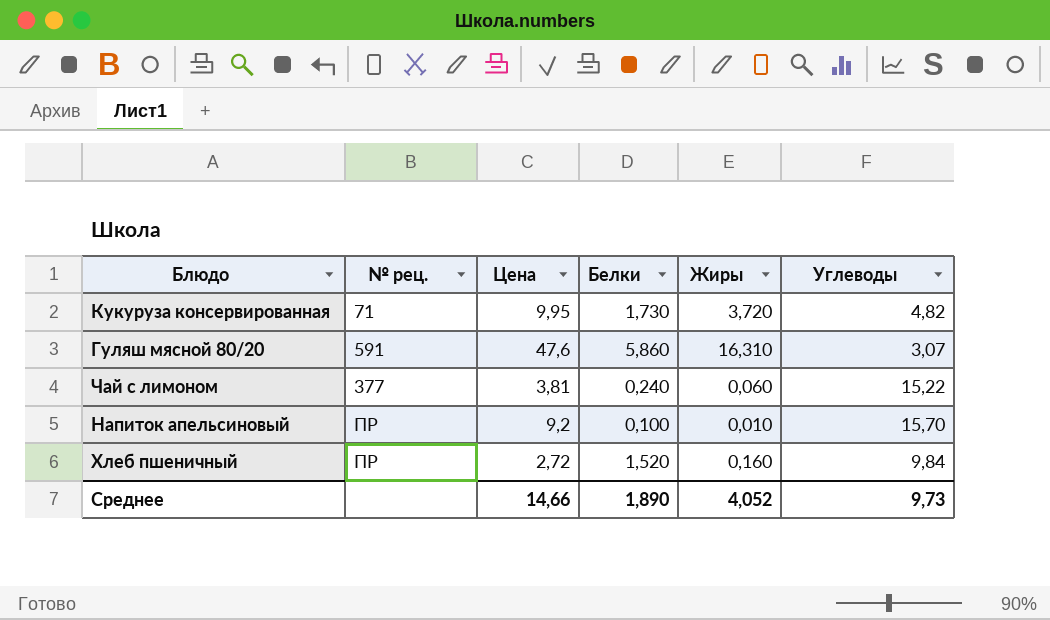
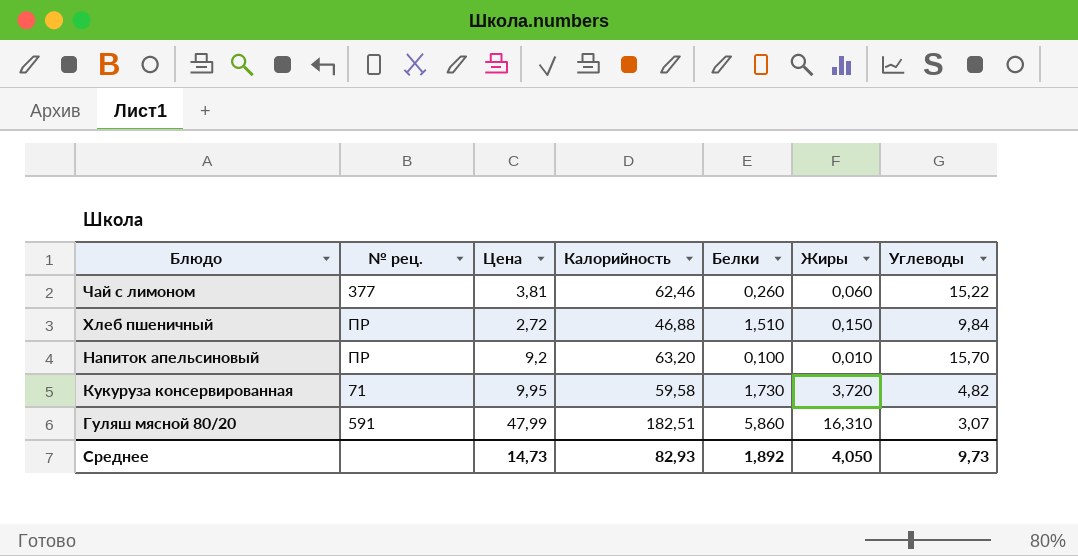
row order: none -> Блюдо descending
column Калорийность | position: none -> 4
Чай с лимоном | Белки: 0,240 -> 0,260
Хлеб пшеничный | Белки: 1,520 -> 1,510
Хлеб пшеничный | Жиры: 0,160 -> 0,150
Гуляш мясной 80/20 | Цена: 47,6 -> 47,99
Среднее | Цена: 14,66 -> 14,73
Среднее | Белки: 1,890 -> 1,892
Среднее | Жиры: 4,052 -> 4,050

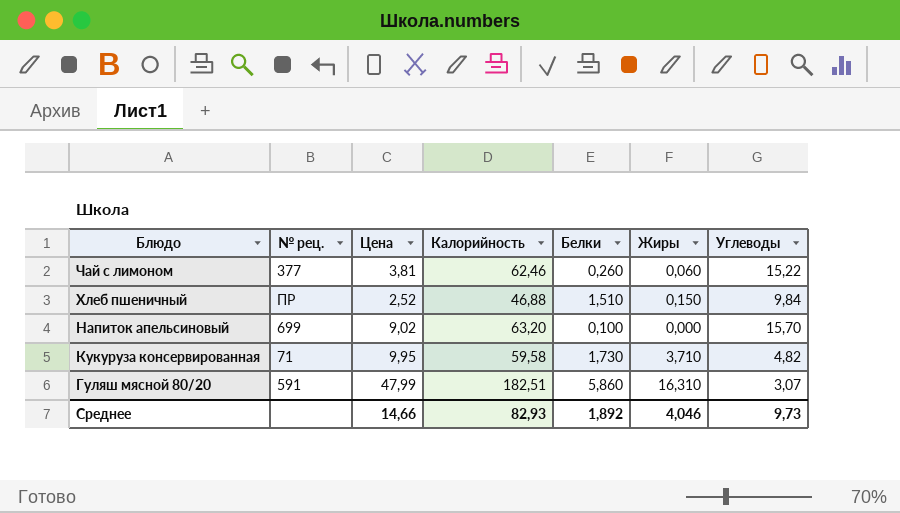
Хлеб пшеничный | Цена: 2,72 -> 2,52
Напиток апельсиновый | № рец.: ПР -> 699
Напиток апельсиновый | Цена: 9,2 -> 9,02
Напиток апельсиновый | Жиры: 0,010 -> 0,000
Кукуруза консервированная | Жиры: 3,720 -> 3,710
Среднее | Цена: 14,73 -> 14,66
Среднее | Жиры: 4,050 -> 4,046

